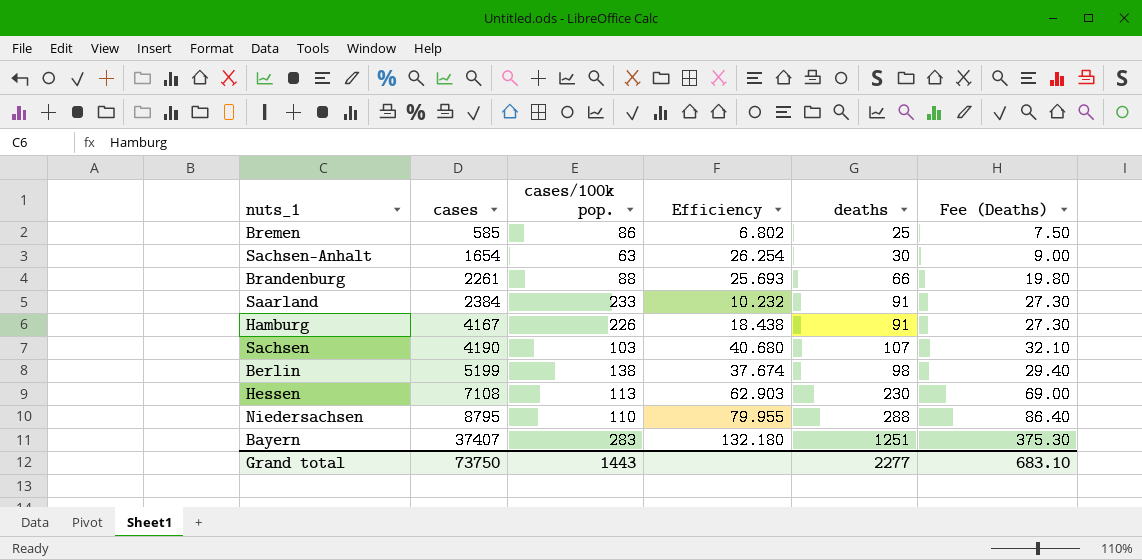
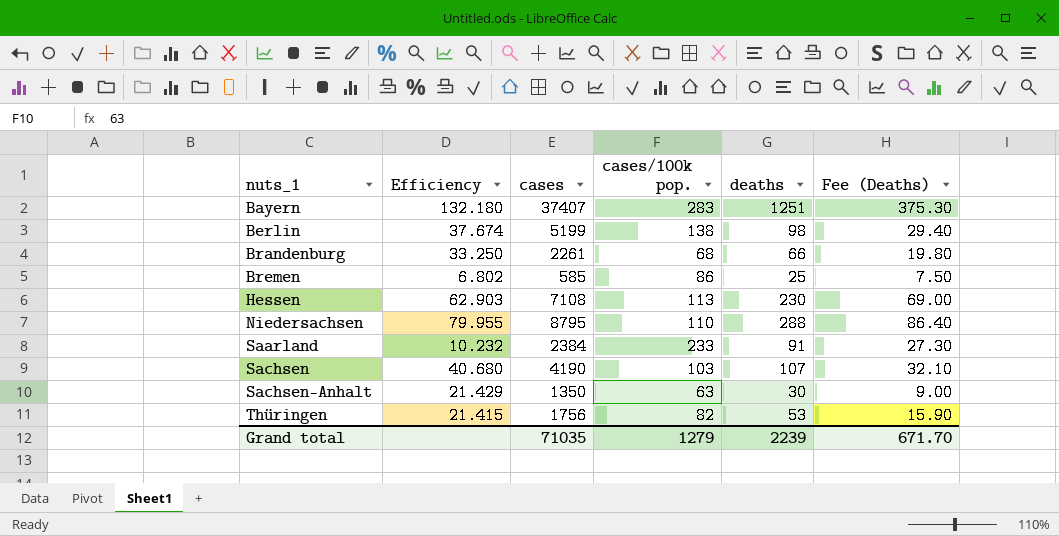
row order: cases ascending -> nuts_1 ascending
column Efficiency | position: 4 -> 2
row Hamburg: 4167 | 226 | 18.438 | 91 | 27.30 -> none
Brandenburg | Efficiency: 25.693 -> 33.250
Brandenburg | cases/100k pop.: 88 -> 68
Sachsen-Anhalt | Efficiency: 26.254 -> 21.429
Sachsen-Anhalt | cases: 1654 -> 1350
row Thüringen: none -> 21.415 | 1756 | 82 | 53 | 15.90
Grand total | cases: 73750 -> 71035
Grand total | cases/100k pop.: 1443 -> 1279
Grand total | deaths: 2277 -> 2239
Grand total | Fee (Deaths): 683.10 -> 671.70

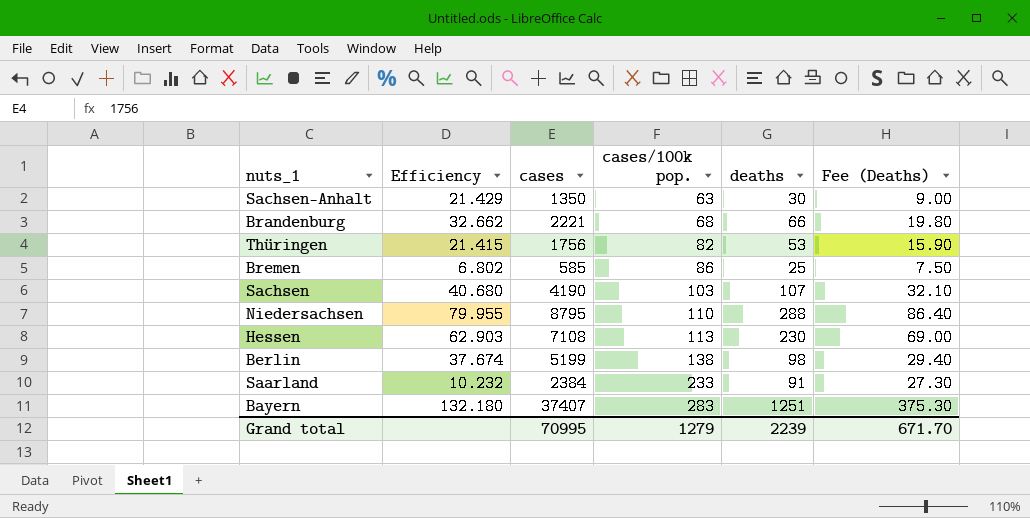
row order: nuts_1 ascending -> cases/100k pop. ascending
Brandenburg | Efficiency: 33.250 -> 32.662
Brandenburg | cases: 2261 -> 2221
Grand total | cases: 71035 -> 70995

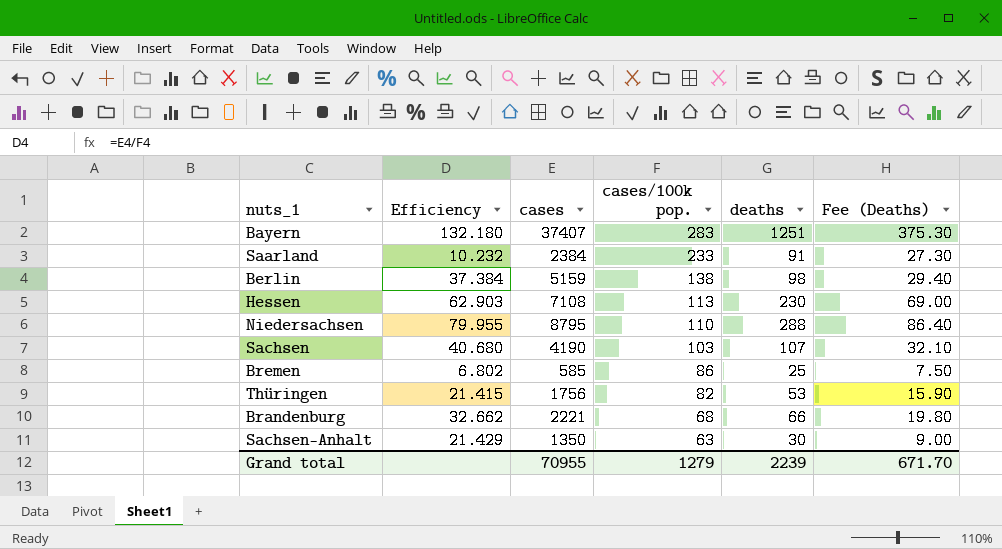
row order: cases/100k pop. ascending -> cases/100k pop. descending
Berlin | Efficiency: 37.674 -> 37.384
Berlin | cases: 5199 -> 5159
Grand total | cases: 70995 -> 70955

